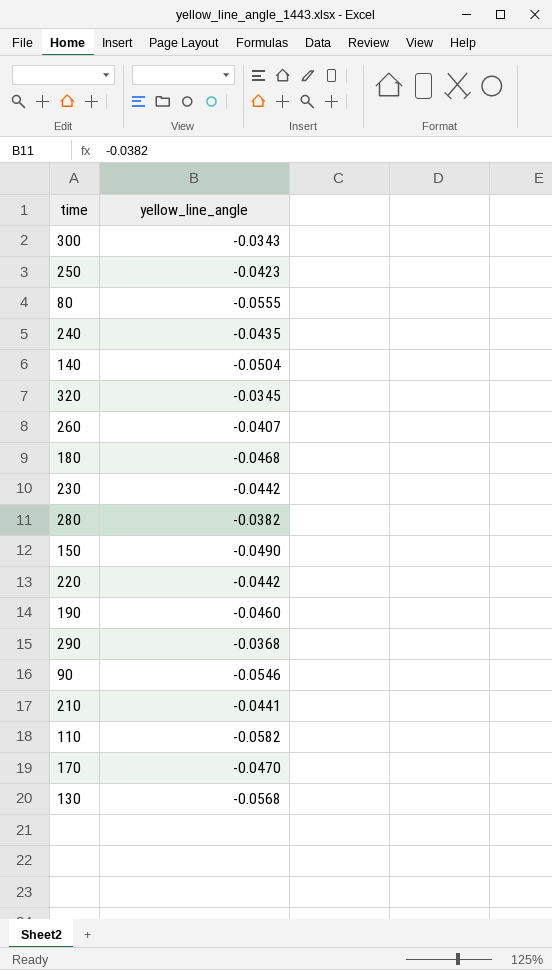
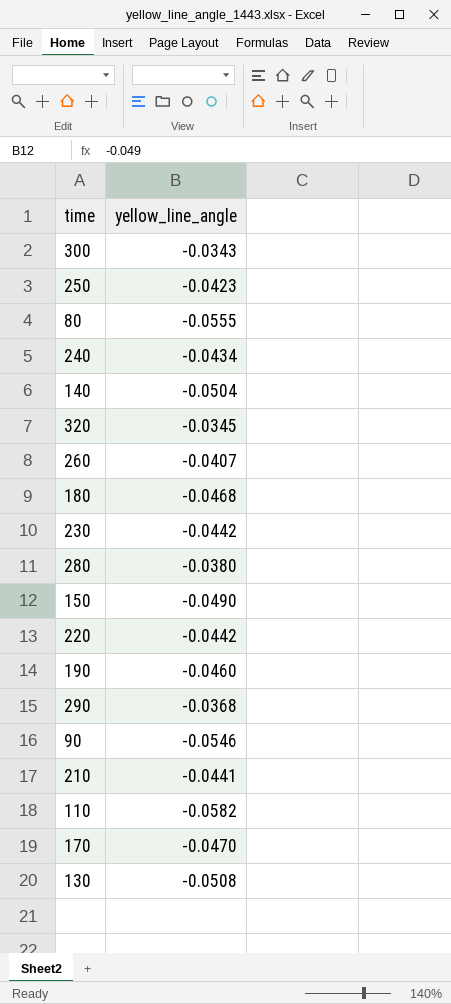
240 | yellow_line_angle: -0.0435 -> -0.0434
280 | yellow_line_angle: -0.0382 -> -0.0380
130 | yellow_line_angle: -0.0568 -> -0.0508

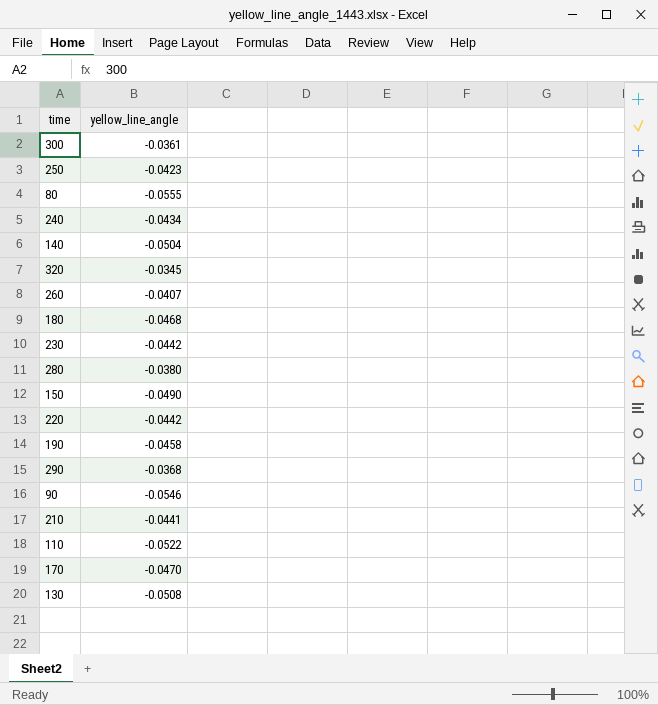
300 | yellow_line_angle: -0.0343 -> -0.0361
190 | yellow_line_angle: -0.0460 -> -0.0458
110 | yellow_line_angle: -0.0582 -> -0.0522

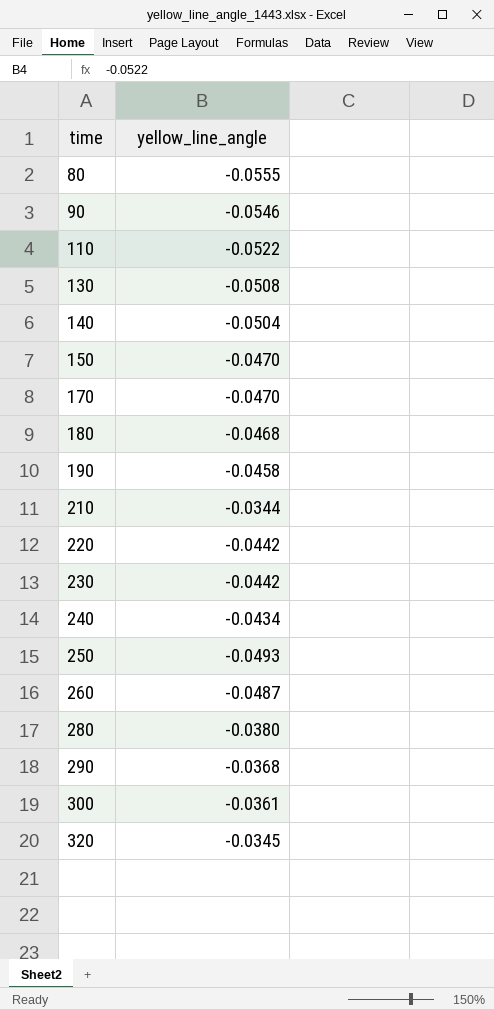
row order: none -> time ascending
150 | yellow_line_angle: -0.0490 -> -0.0470
210 | yellow_line_angle: -0.0441 -> -0.0344
250 | yellow_line_angle: -0.0423 -> -0.0493
260 | yellow_line_angle: -0.0407 -> -0.0487

